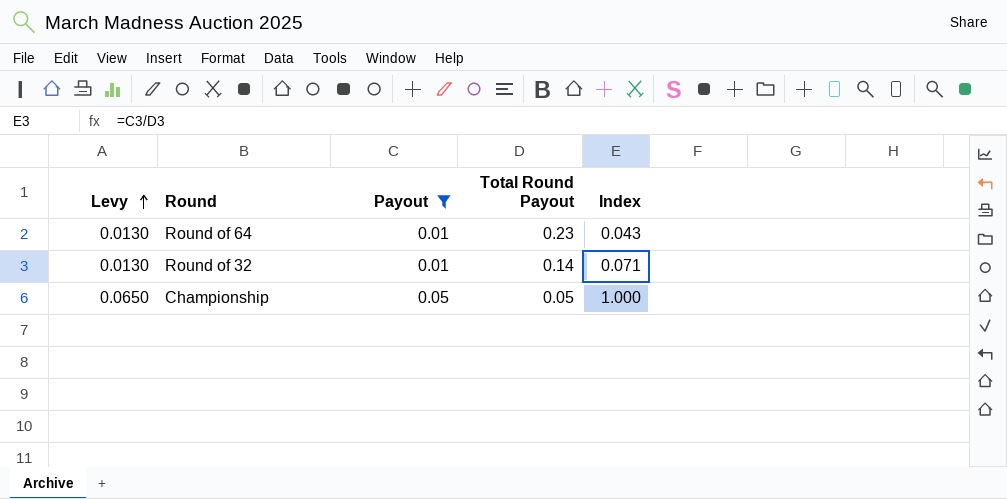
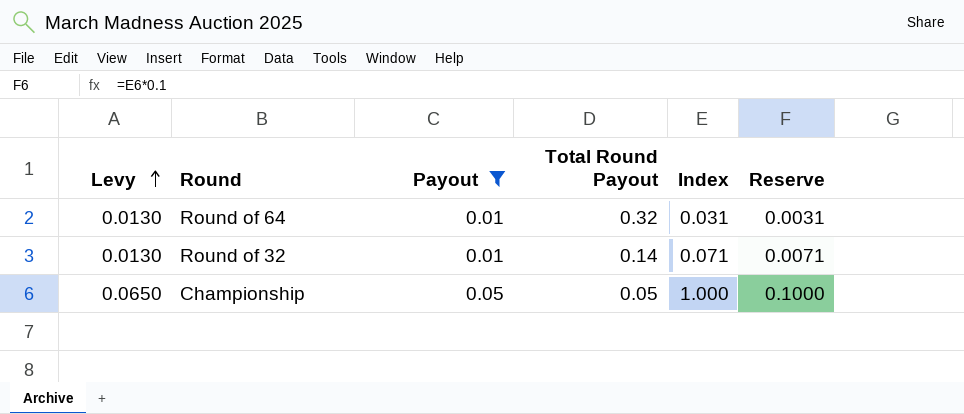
column Reserve | formula: none -> [Index] * 0.1
Round of 64 | Total Round Payout: 0.23 -> 0.32
Round of 64 | Index: 0.043 -> 0.031

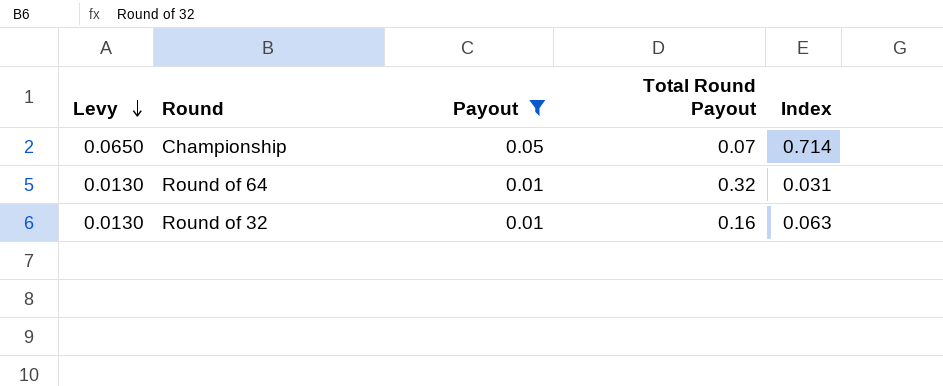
row order: Levy ascending -> Levy descending
column Reserve | formula: [Index] * 0.1 -> none
Championship | Total Round Payout: 0.05 -> 0.07
Championship | Index: 1.000 -> 0.714
Round of 32 | Total Round Payout: 0.14 -> 0.16
Round of 32 | Index: 0.071 -> 0.063

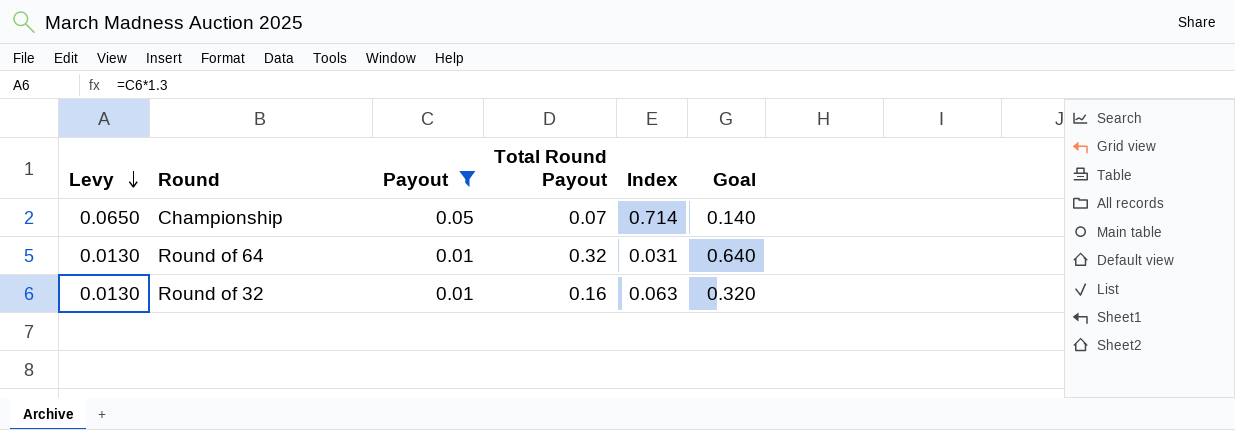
column Goal | formula: none -> [Total Round Payout] * 2

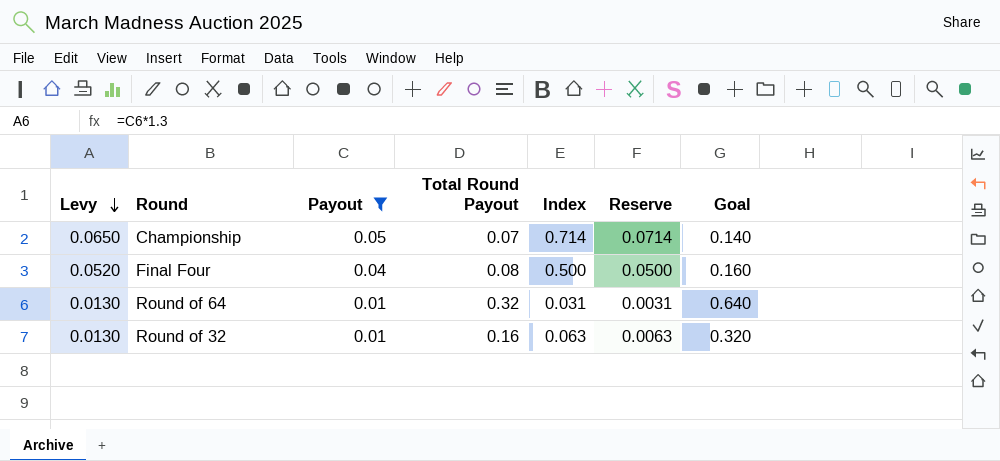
column Reserve | formula: none -> [Index] * 0.1
row Final Four: none -> 0.0520 | 0.04 | 0.08 | 0.500 | 0.0500 | 0.160

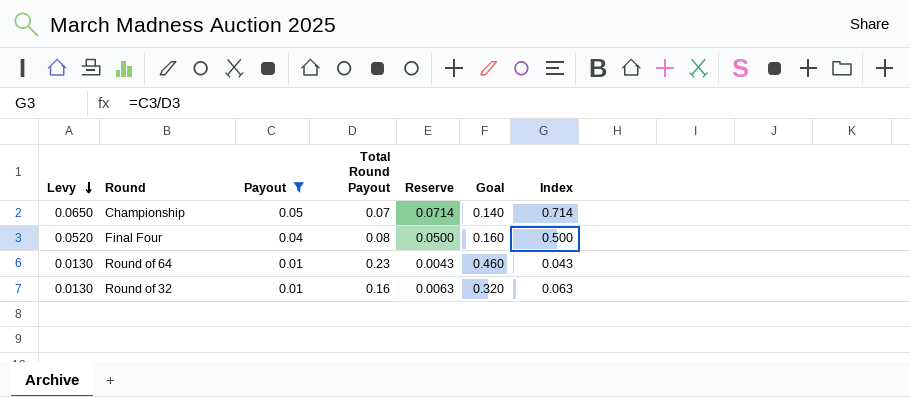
column Index | position: 5 -> 7
Round of 64 | Total Round Payout: 0.32 -> 0.23
Round of 64 | Reserve: 0.0031 -> 0.0043
Round of 64 | Goal: 0.640 -> 0.460
Round of 64 | Index: 0.031 -> 0.043

